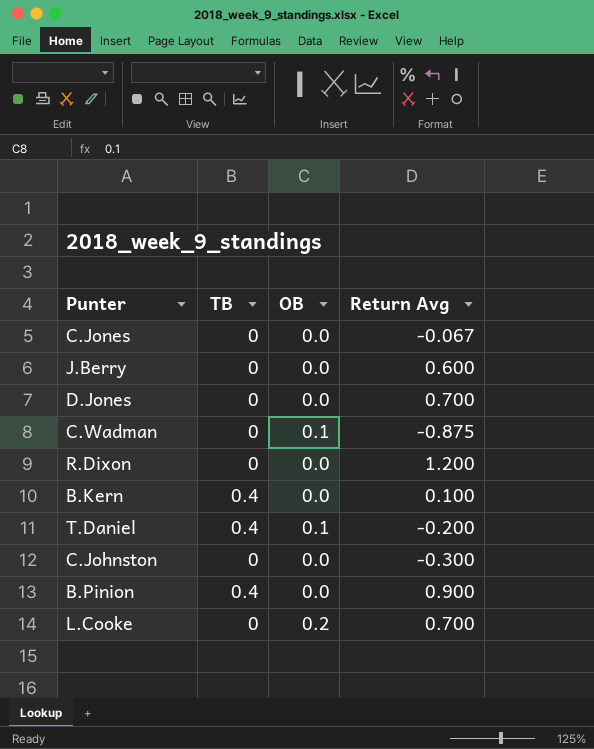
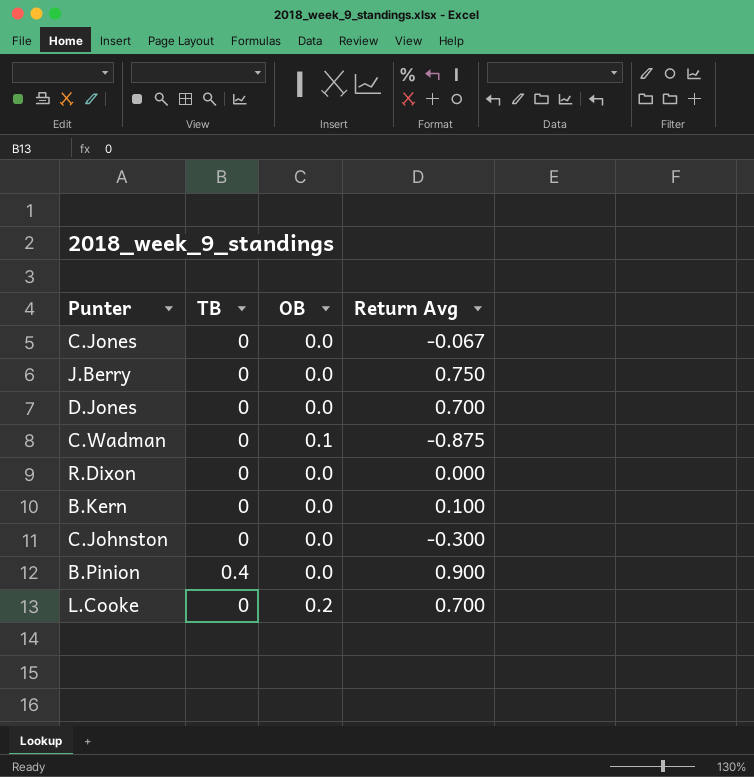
row T.Daniel: 0.4 | 0.1 | -0.200 -> none
J.Berry | Return Avg: 0.600 -> 0.750
R.Dixon | Return Avg: 1.200 -> 0.000
B.Kern | TB: 0.4 -> 0

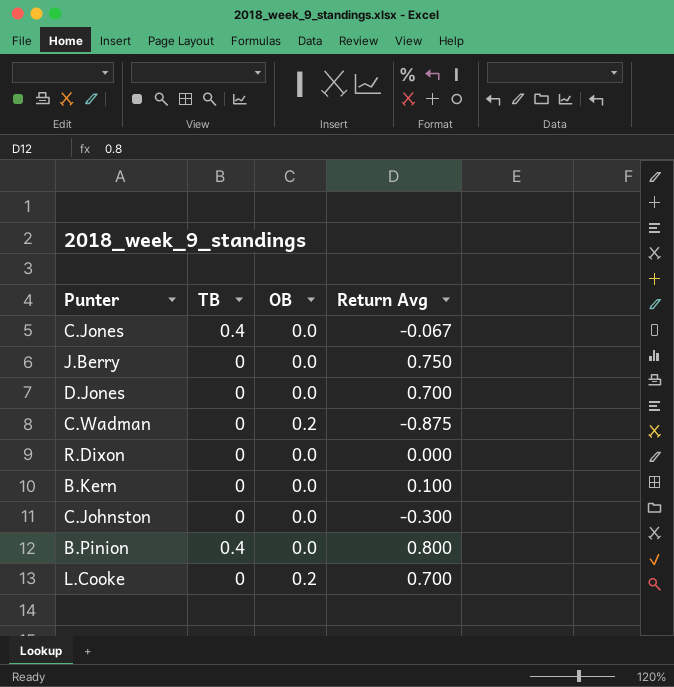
C.Jones | TB: 0 -> 0.4
C.Wadman | OB: 0.1 -> 0.2
B.Pinion | Return Avg: 0.900 -> 0.800

